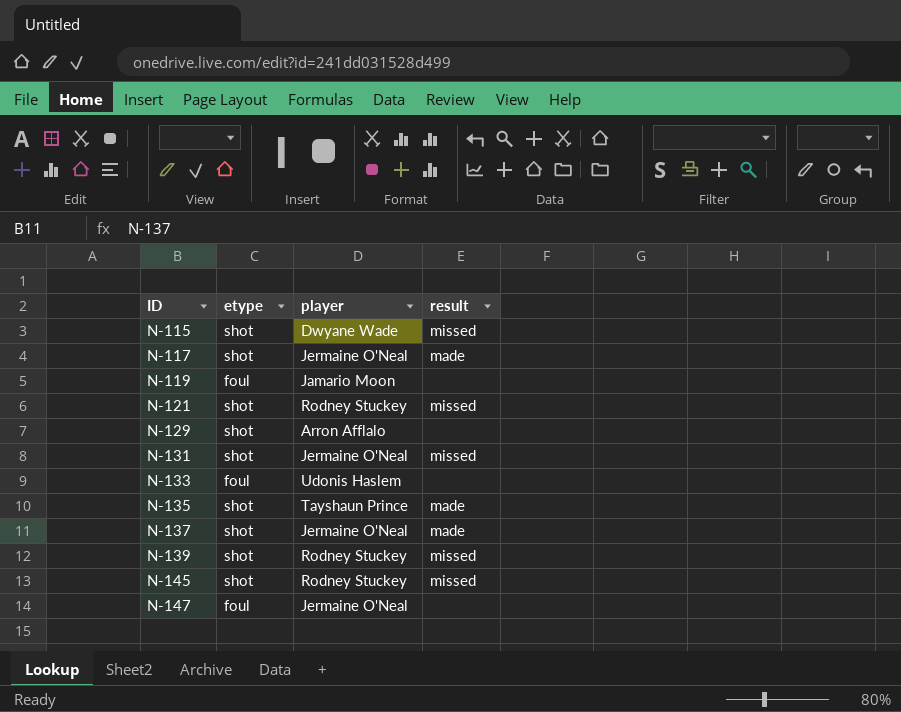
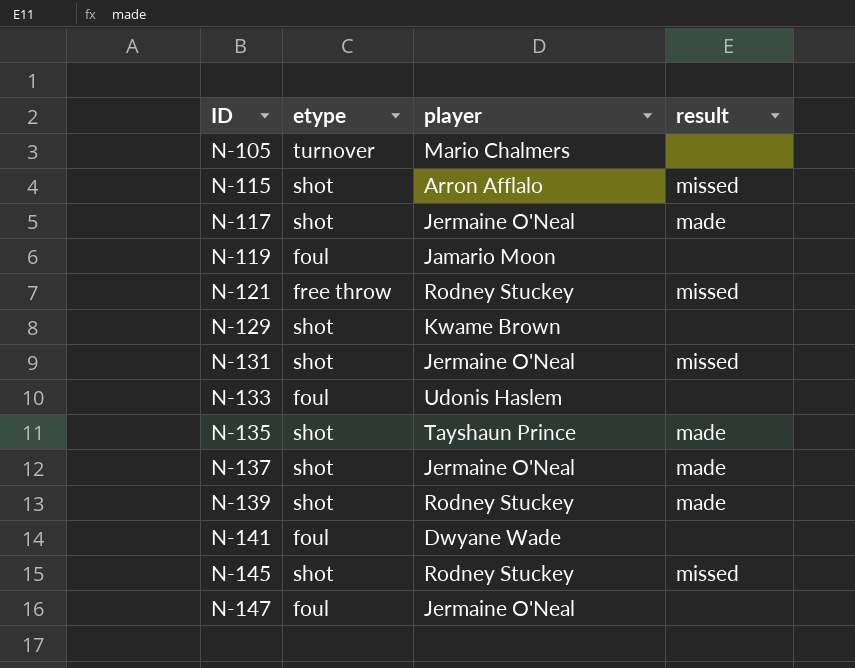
row N-105: none -> turnover | Mario Chalmers | none
N-115 | player: Dwyane Wade -> Arron Afflalo
N-121 | etype: shot -> free throw
N-129 | player: Arron Afflalo -> Kwame Brown
N-139 | result: missed -> made
row N-141: none -> foul | Dwyane Wade | none

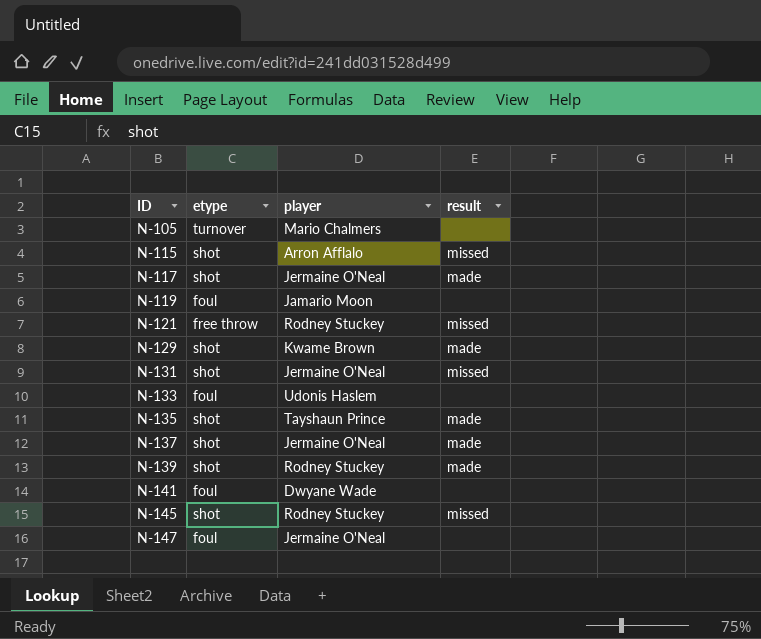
N-129 | result: none -> made

